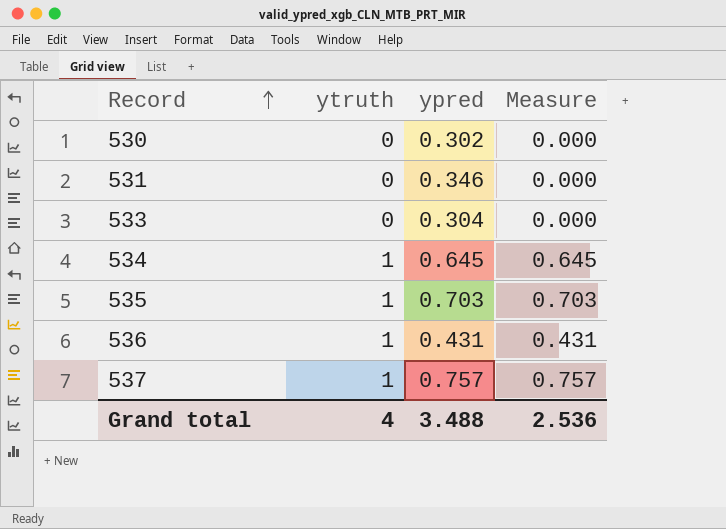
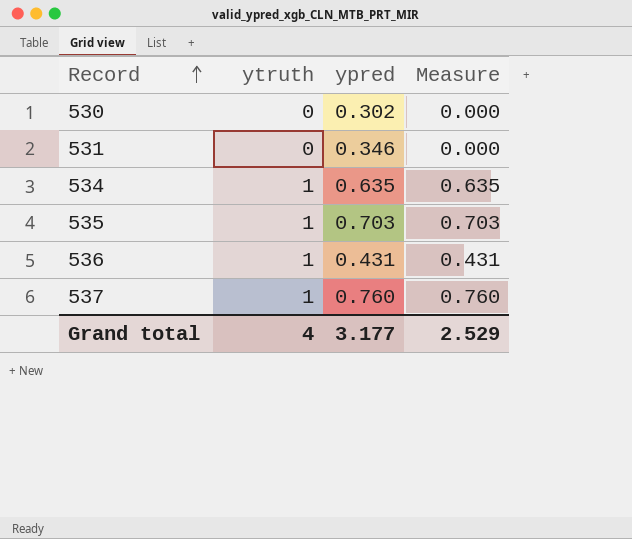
row 533: 0 | 0.304 | 0.000 -> none
534 | ypred: 0.645 -> 0.635
534 | Measure: 0.645 -> 0.635
537 | ypred: 0.757 -> 0.760
537 | Measure: 0.757 -> 0.760
Grand total | ypred: 3.488 -> 3.177
Grand total | Measure: 2.536 -> 2.529

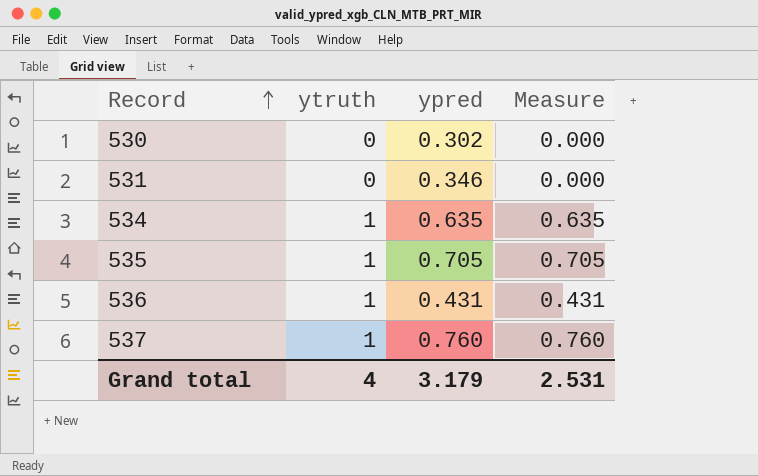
535 | ypred: 0.703 -> 0.705
535 | Measure: 0.703 -> 0.705
Grand total | ypred: 3.177 -> 3.179
Grand total | Measure: 2.529 -> 2.531

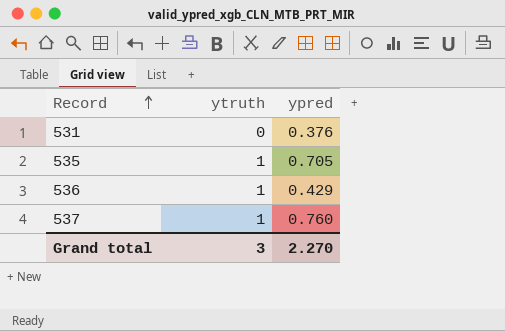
column Measure | formula: [ytruth] * [ypred] -> none
row 530: 0 | 0.302 | 0.000 -> none
row 534: 1 | 0.635 | 0.635 -> none
531 | ypred: 0.346 -> 0.376
536 | ypred: 0.431 -> 0.429
Grand total | ytruth: 4 -> 3
Grand total | ypred: 3.179 -> 2.270

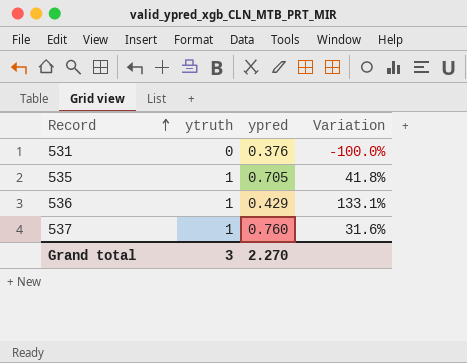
column Variation | formula: none -> ([ytruth] - [ypred]) / [ypred]

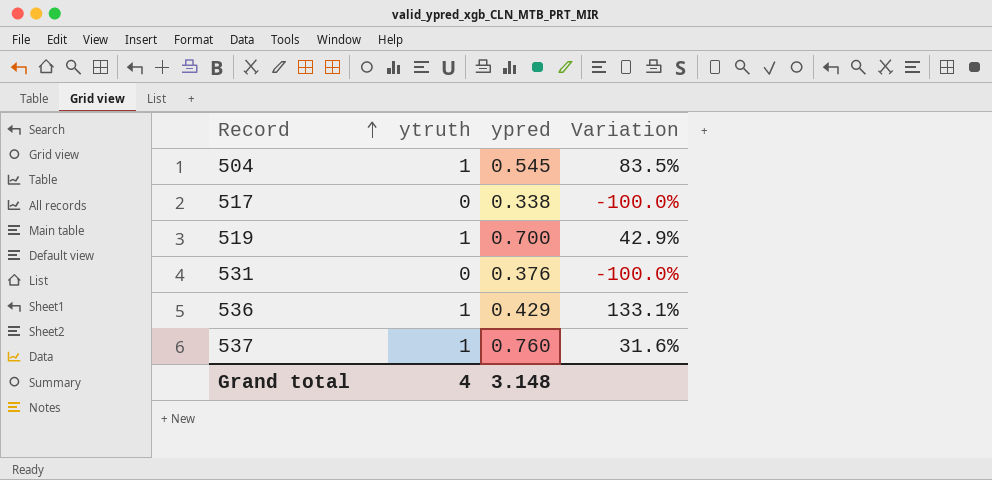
row 535: 1 | 0.705 | 41.8% -> none
row 504: none -> 1 | 0.545 | 83.5%
row 517: none -> 0 | 0.338 | -100.0%
row 519: none -> 1 | 0.700 | 42.9%
Grand total | ytruth: 3 -> 4
Grand total | ypred: 2.270 -> 3.148

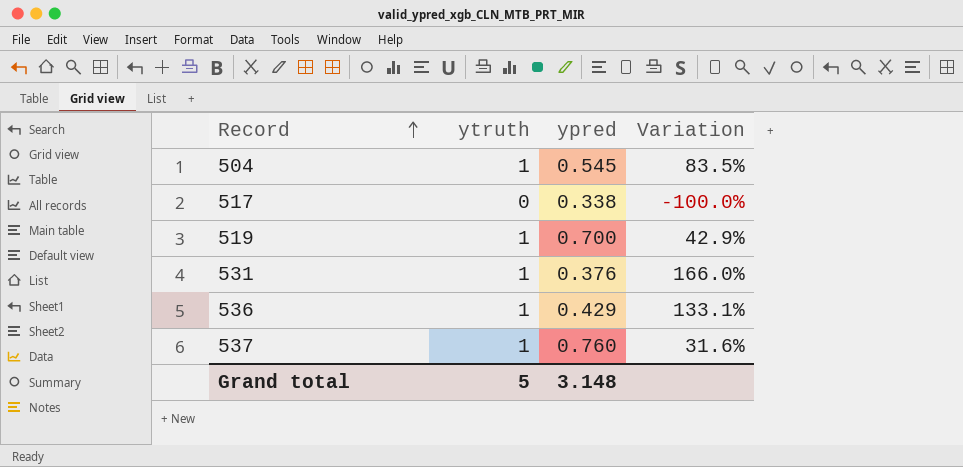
531 | ytruth: 0 -> 1
531 | Variation: -100.0% -> 166.0%
Grand total | ytruth: 4 -> 5

